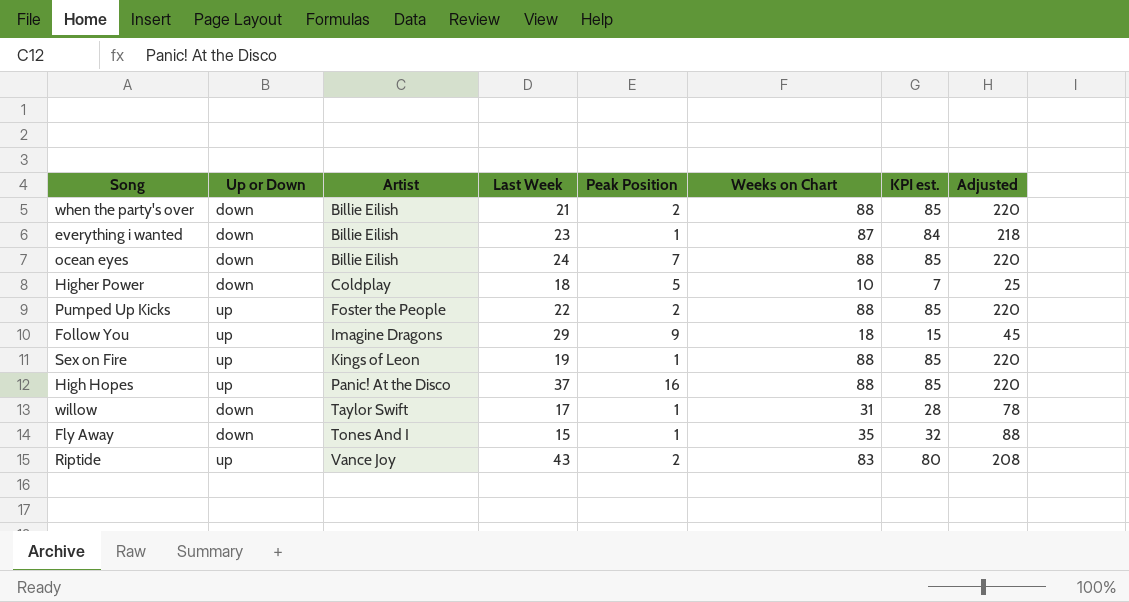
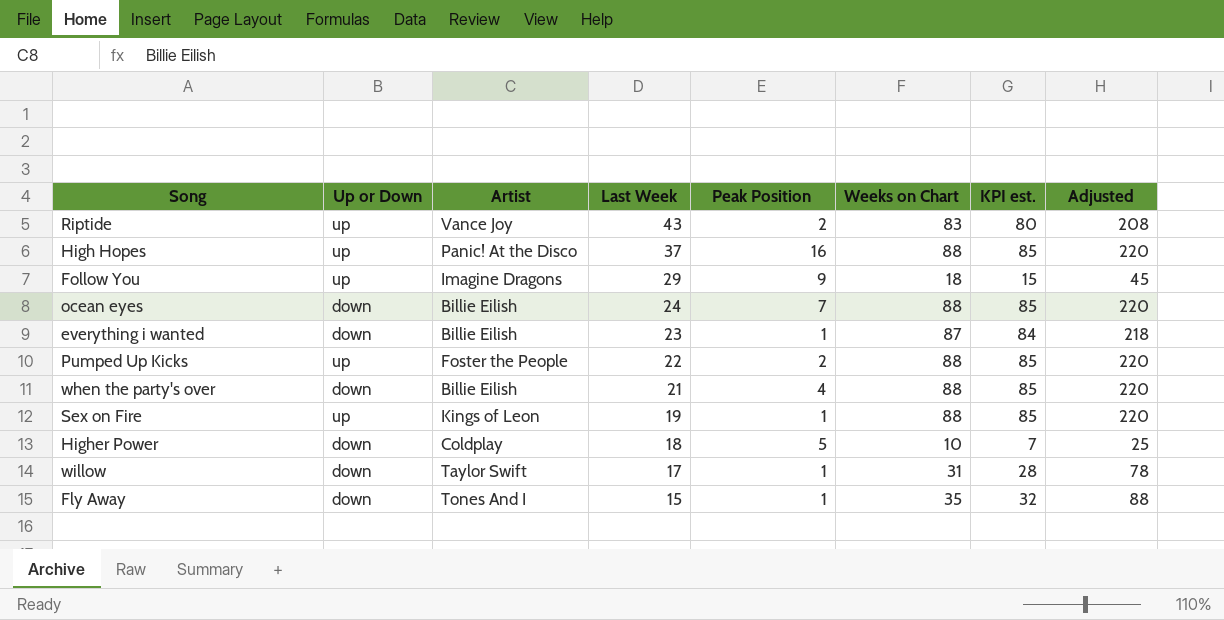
row order: Artist ascending -> Last Week descending
when the party's over | Peak Position: 2 -> 4

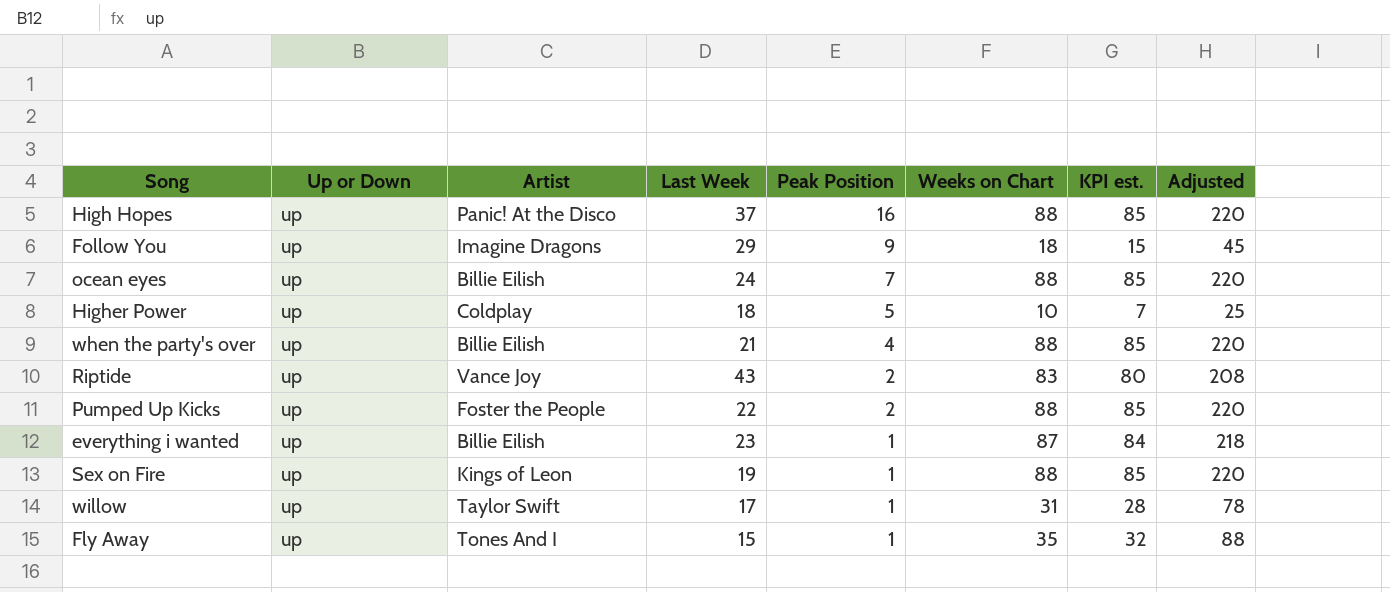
row order: Last Week descending -> Peak Position descending
ocean eyes | Up or Down: down -> up
Higher Power | Up or Down: down -> up
when the party's over | Up or Down: down -> up
everything i wanted | Up or Down: down -> up
willow | Up or Down: down -> up
Fly Away | Up or Down: down -> up

